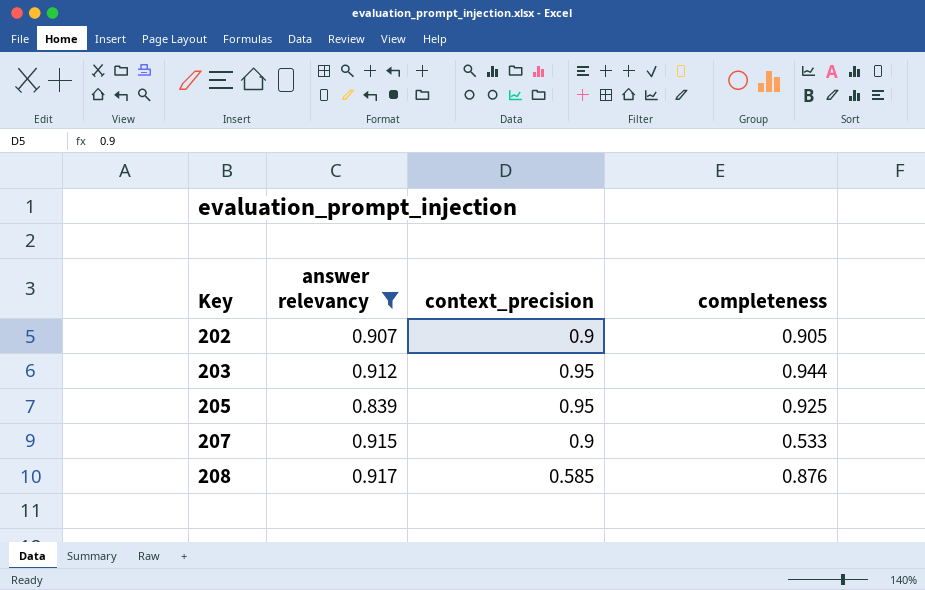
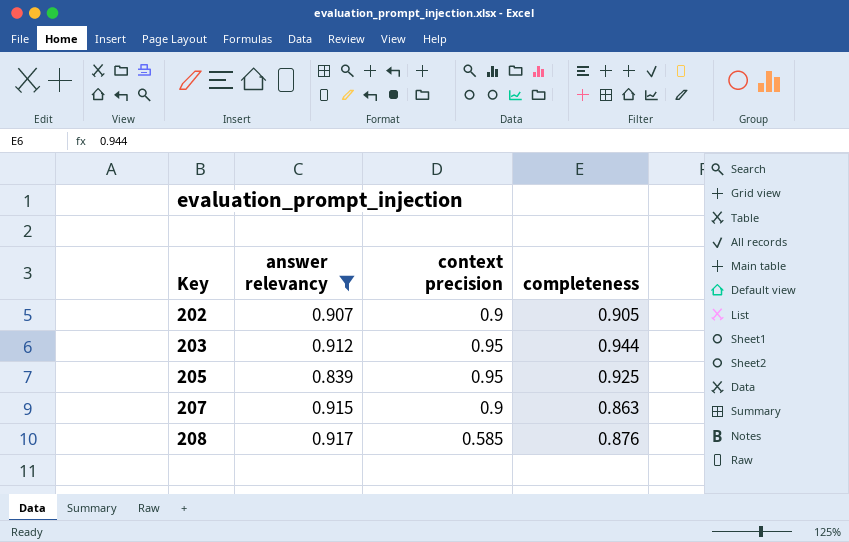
column name: context_precision -> context precision
207 | completeness: 0.533 -> 0.863

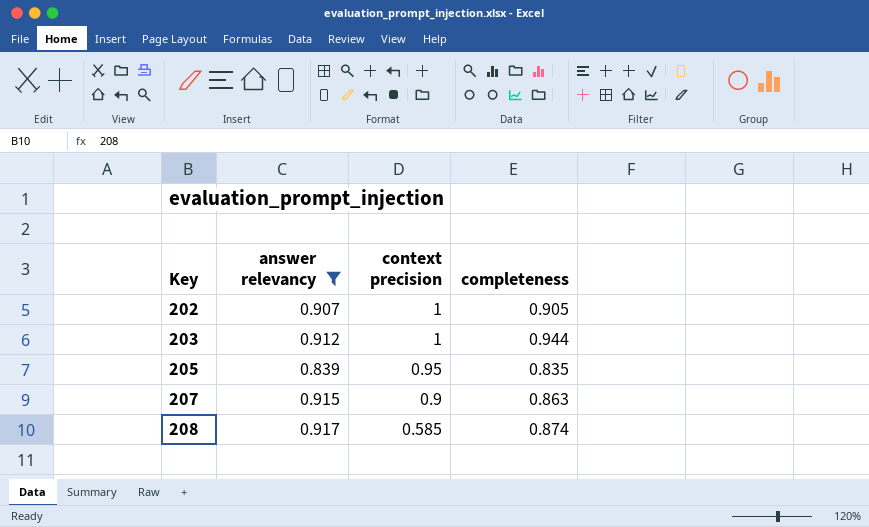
202 | context precision: 0.9 -> 1
203 | context precision: 0.95 -> 1
205 | completeness: 0.925 -> 0.835
208 | completeness: 0.876 -> 0.874

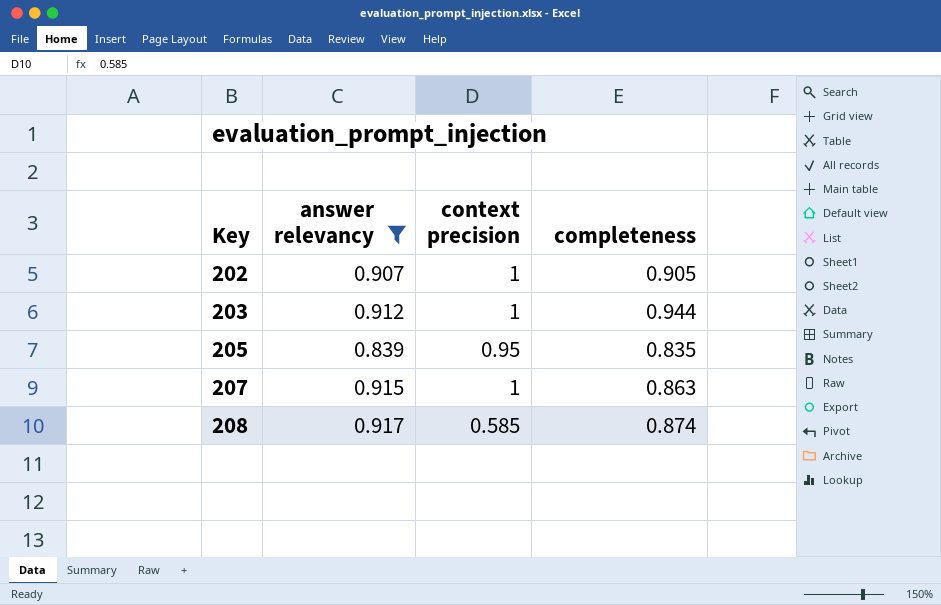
207 | context precision: 0.9 -> 1

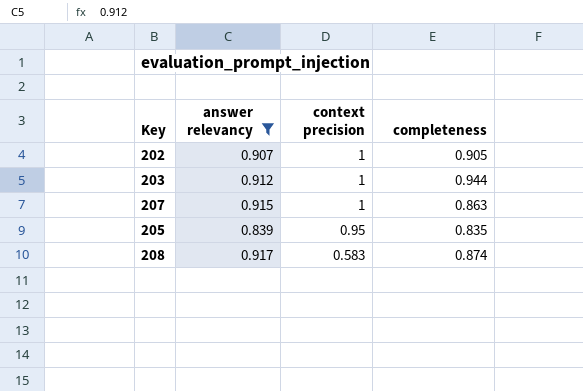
row order: Key ascending -> context precision descending
208 | context precision: 0.585 -> 0.583

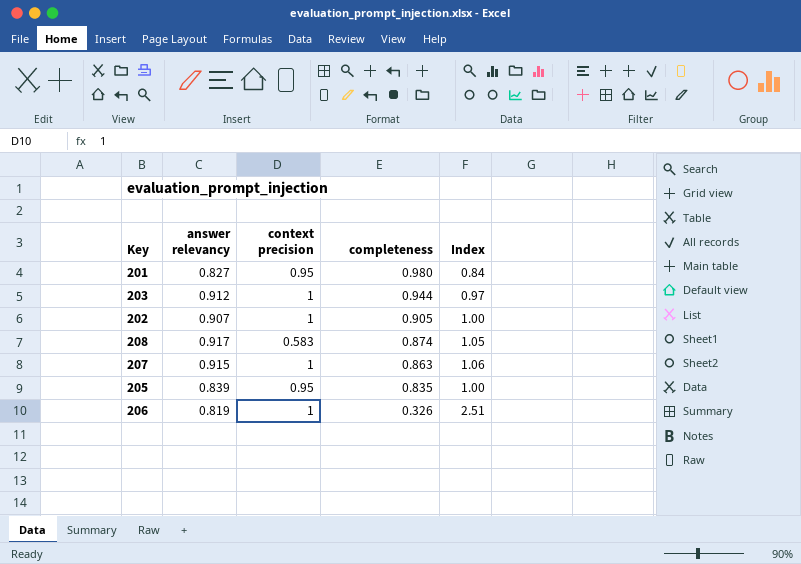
filter: answer relevancy >= 0.839 -> none
row order: context precision descending -> completeness descending
column Index | formula: none -> [answer relevancy] / [completeness]

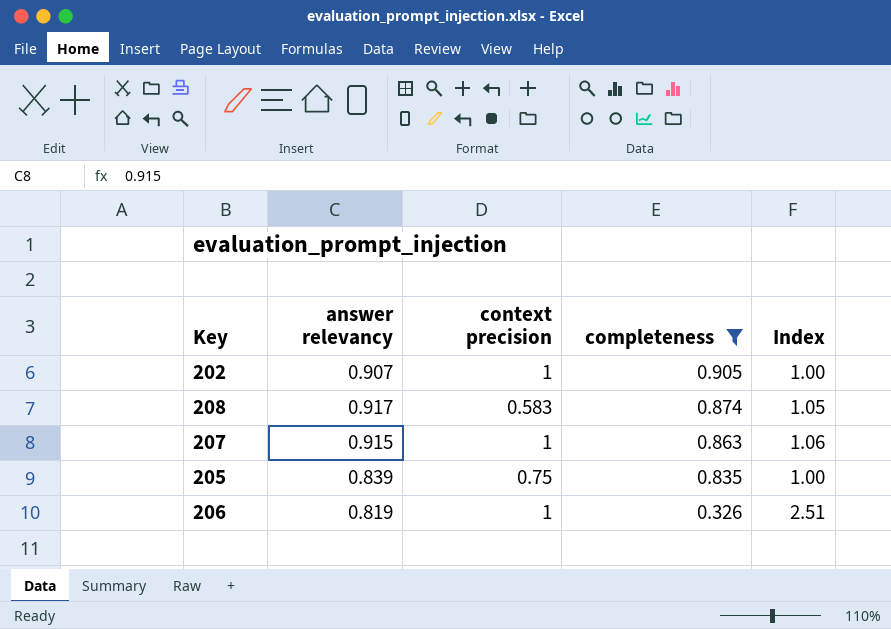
filter: none -> completeness <= 0.905
205 | context precision: 0.95 -> 0.75

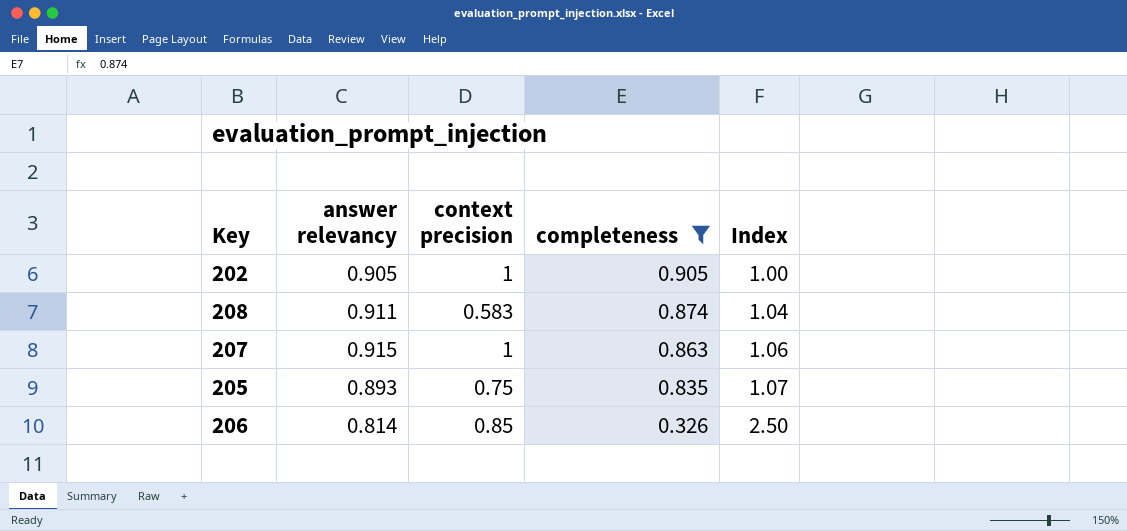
202 | answer relevancy: 0.907 -> 0.905
208 | answer relevancy: 0.917 -> 0.911
208 | Index: 1.05 -> 1.04
205 | answer relevancy: 0.839 -> 0.893
205 | Index: 1.00 -> 1.07
206 | answer relevancy: 0.819 -> 0.814
206 | context precision: 1 -> 0.85
206 | Index: 2.51 -> 2.50

